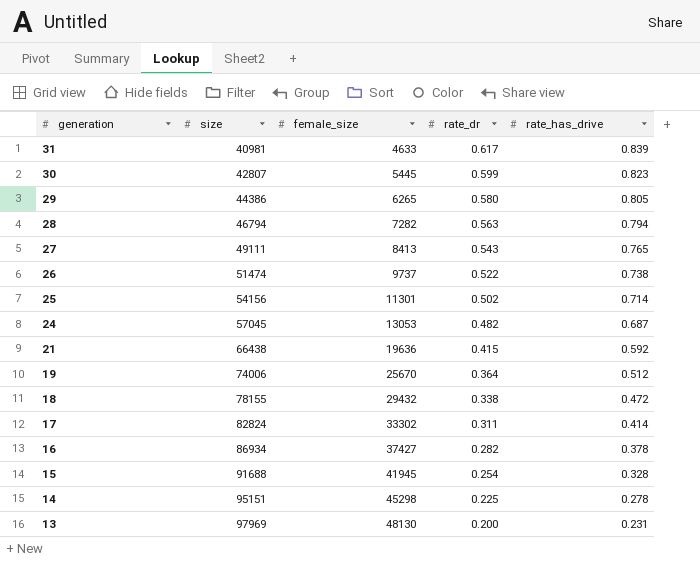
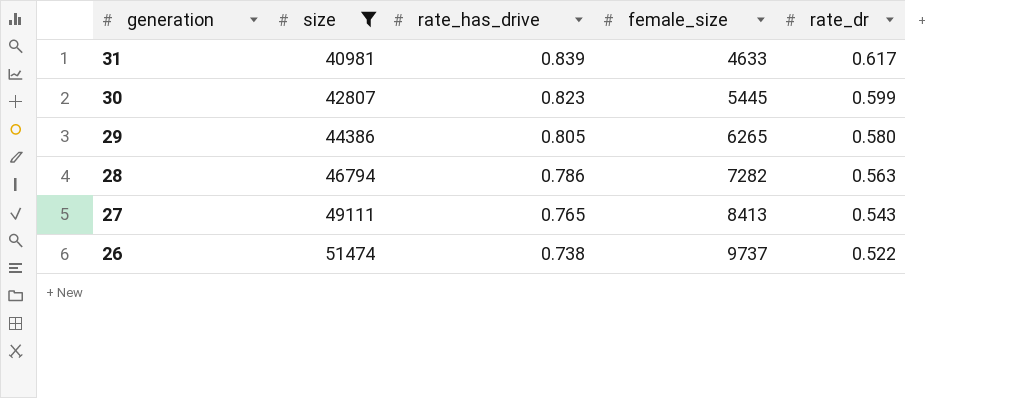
filter: none -> size <= 51474
column rate_has_drive | position: 5 -> 3
28 | rate_has_drive: 0.794 -> 0.786

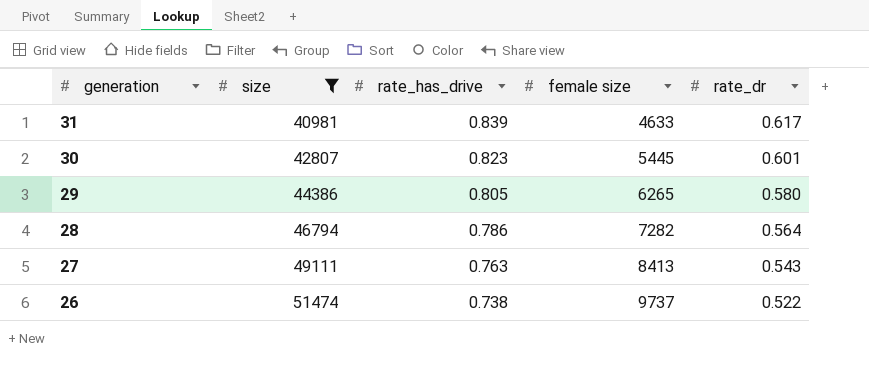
column name: female_size -> female size
30 | rate_dr: 0.599 -> 0.601
28 | rate_dr: 0.563 -> 0.564
27 | rate_has_drive: 0.765 -> 0.763

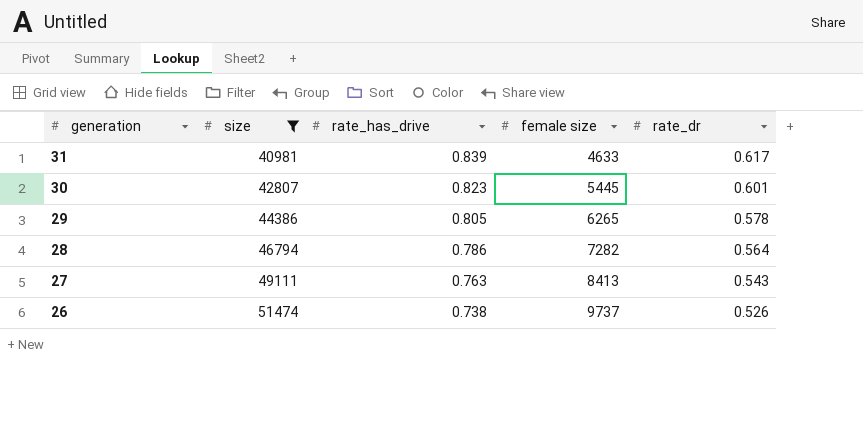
29 | rate_dr: 0.580 -> 0.578
26 | rate_dr: 0.522 -> 0.526

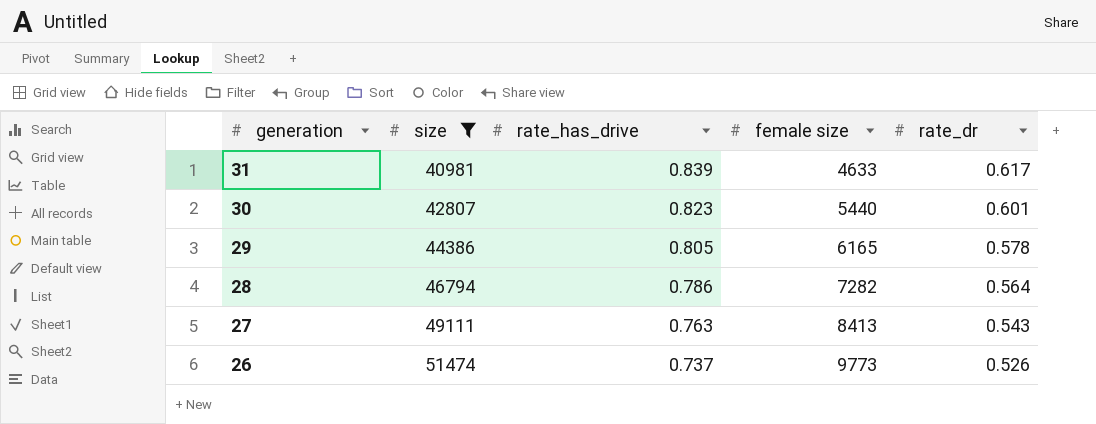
30 | female size: 5445 -> 5440
29 | female size: 6265 -> 6165
26 | rate_has_drive: 0.738 -> 0.737
26 | female size: 9737 -> 9773

